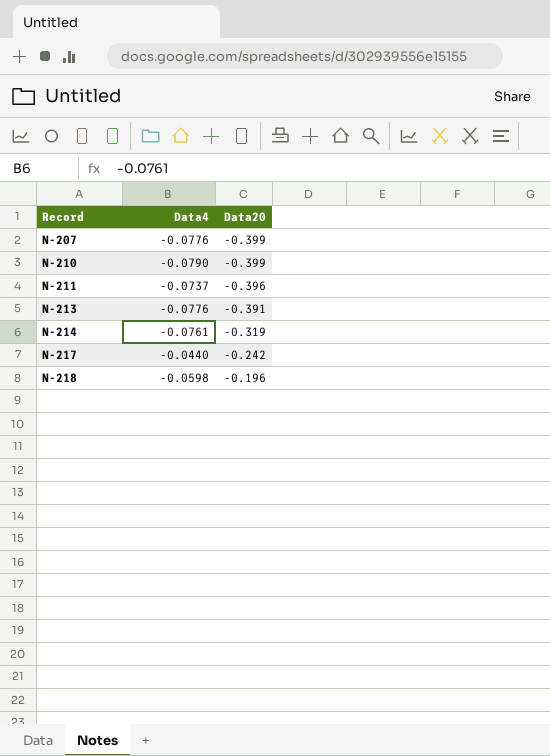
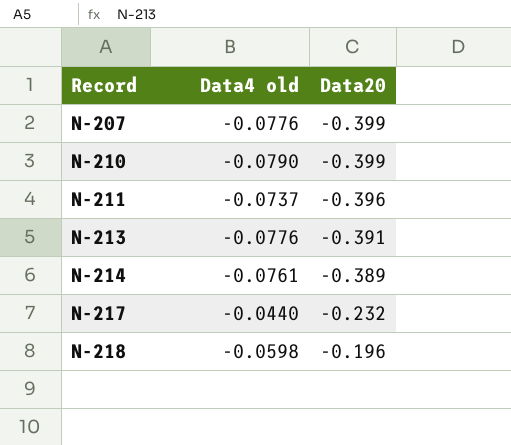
column name: Data4 -> Data4 old
N-214 | Data20: -0.319 -> -0.389
N-217 | Data20: -0.242 -> -0.232

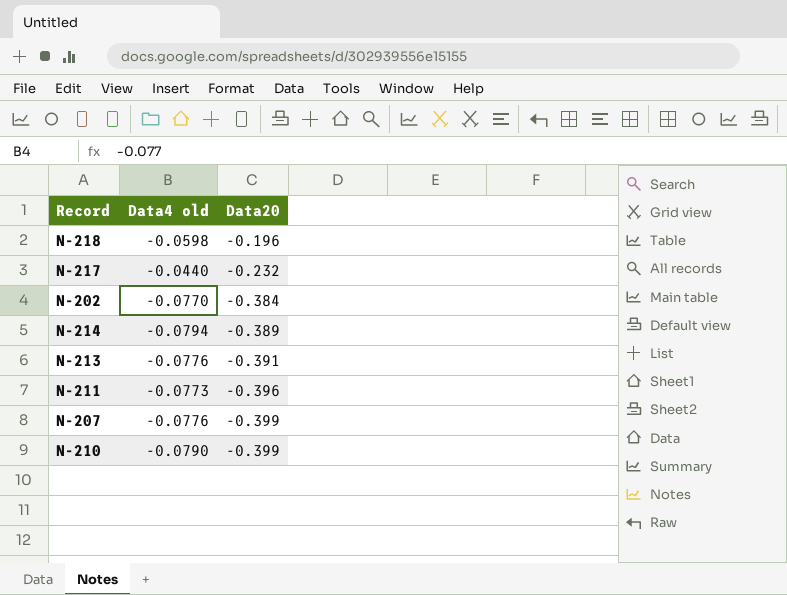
row order: Record ascending -> Data20 descending
row N-202: none -> -0.0770 | -0.384
N-214 | Data4 old: -0.0761 -> -0.0794
N-211 | Data4 old: -0.0737 -> -0.0773

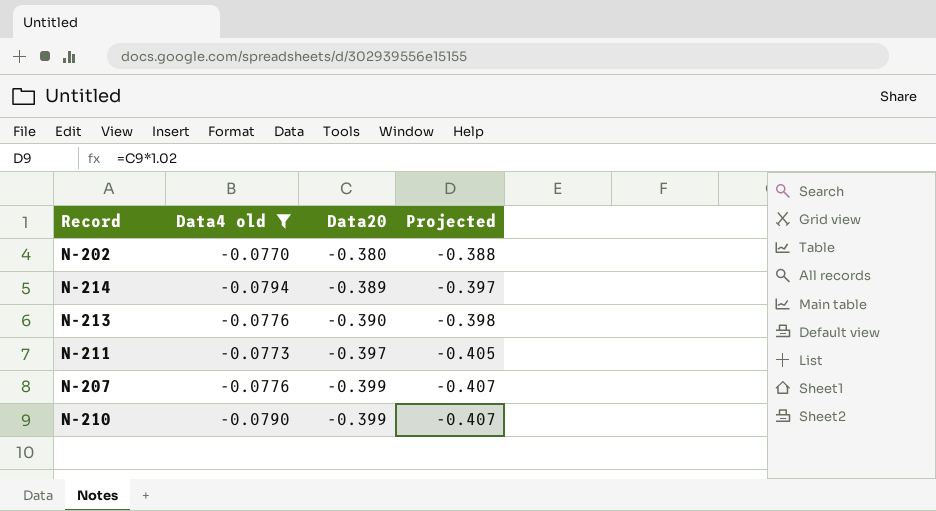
filter: none -> Data4 old <= -0.0770
column Projected | formula: none -> [Data20] * 1.02
N-202 | Data20: -0.384 -> -0.380
N-213 | Data20: -0.391 -> -0.390
N-211 | Data20: -0.396 -> -0.397

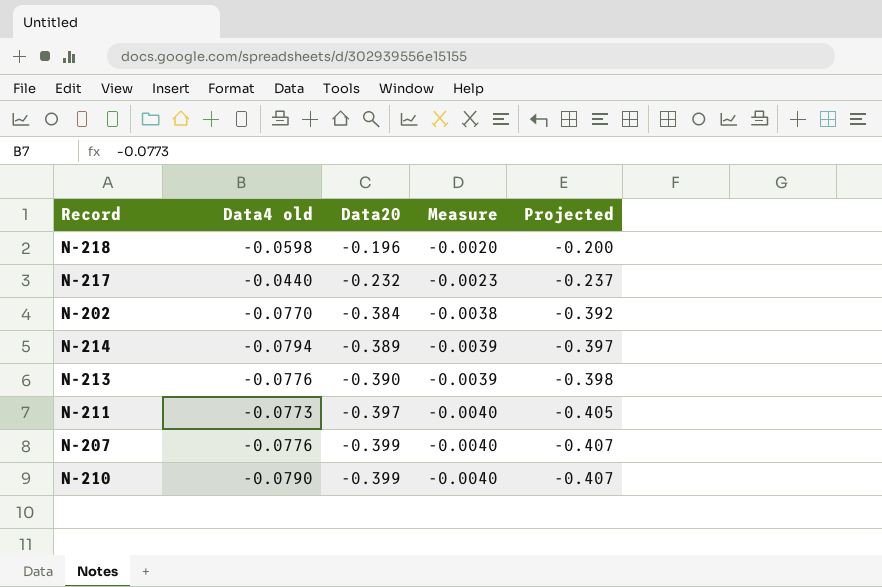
filter: Data4 old <= -0.0770 -> none
column Measure | formula: none -> [Data20] * 0.01
N-202 | Data20: -0.380 -> -0.384
N-202 | Projected: -0.388 -> -0.392

